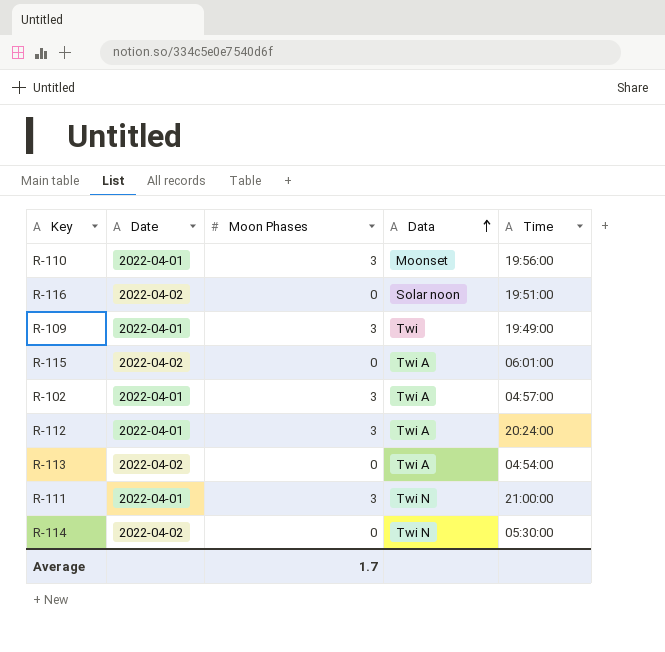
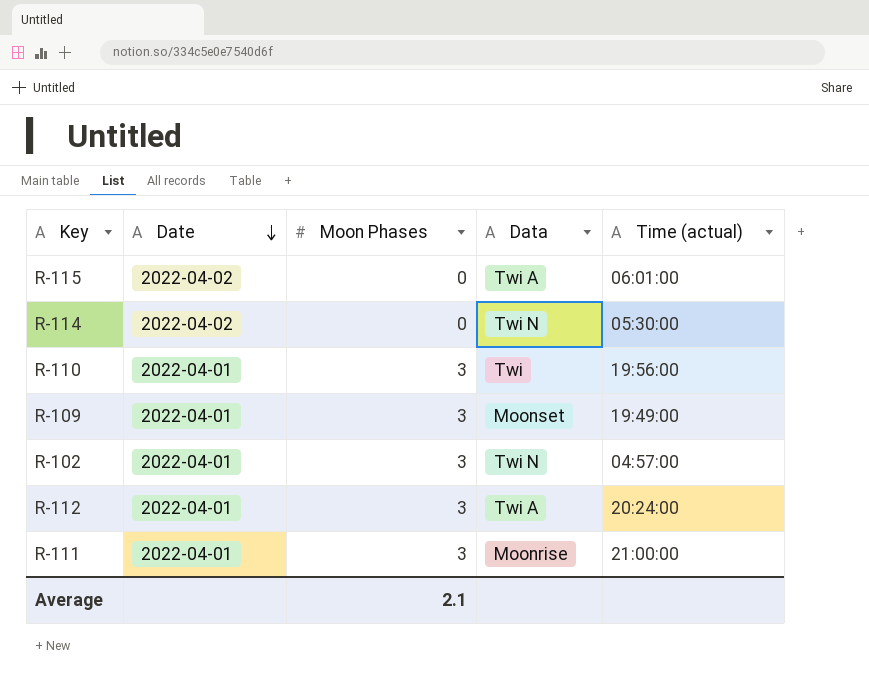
row order: Data ascending -> Date descending
column name: Time -> Time (actual)
row R-116: 2022-04-02 | 0 | Solar noon | 19:51:00 -> none
row R-113: 2022-04-02 | 0 | Twi A | 04:54:00 -> none
R-110 | Data: Moonset -> Twi
R-109 | Data: Twi -> Moonset
R-102 | Data: Twi A -> Twi N
R-111 | Data: Twi N -> Moonrise
Average | Moon Phases: 1.7 -> 2.1

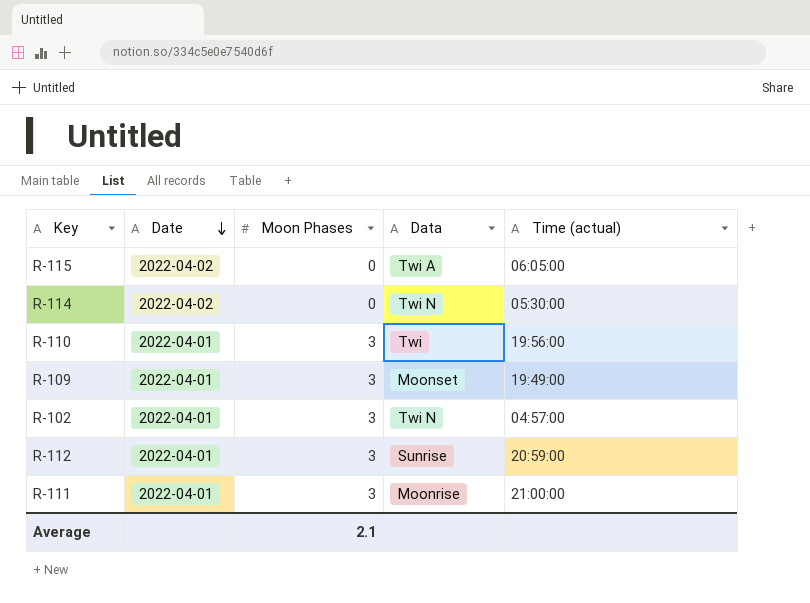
R-115 | Time (actual): 06:01:00 -> 06:05:00
R-112 | Data: Twi A -> Sunrise
R-112 | Time (actual): 20:24:00 -> 20:59:00

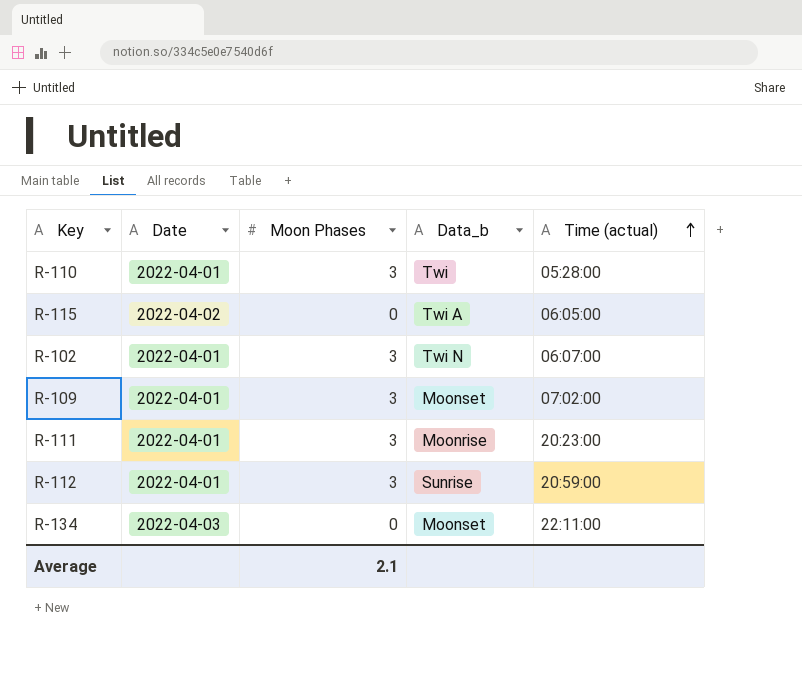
row order: Date descending -> Time (actual) ascending
column name: Data -> Data_b
row R-114: 2022-04-02 | 0 | Twi N | 05:30:00 -> none
R-110 | Time (actual): 19:56:00 -> 05:28:00
R-102 | Time (actual): 04:57:00 -> 06:07:00
R-109 | Time (actual): 19:49:00 -> 07:02:00
R-111 | Time (actual): 21:00:00 -> 20:23:00
row R-134: none -> 2022-04-03 | 0 | Moonset | 22:11:00

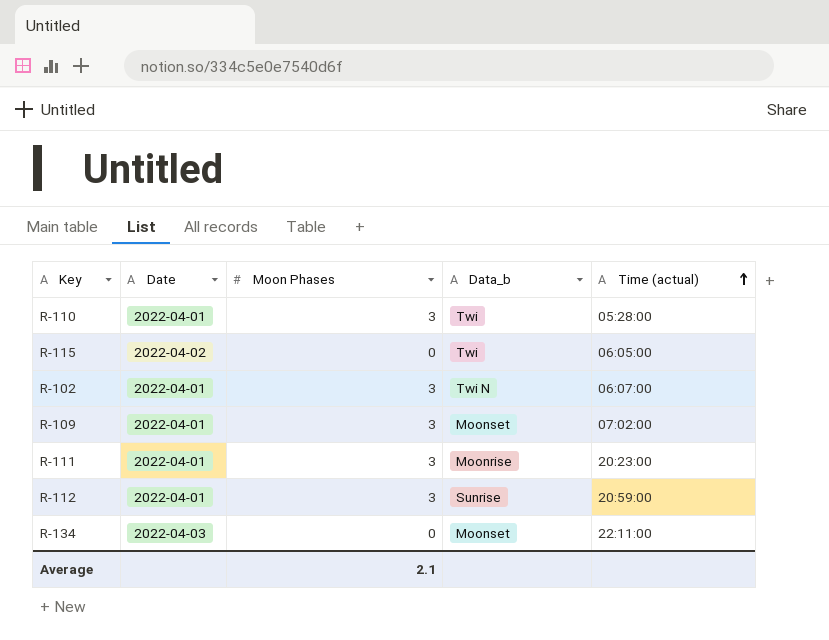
R-115 | Data_b: Twi A -> Twi

